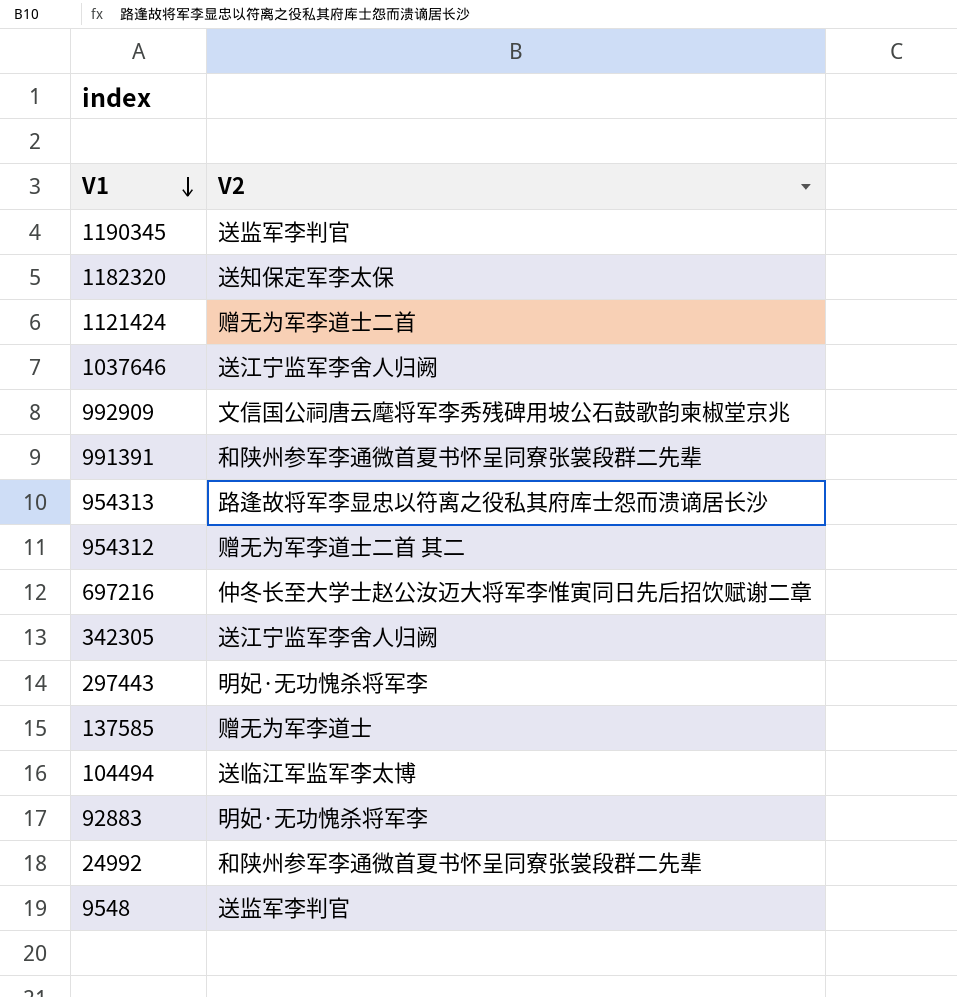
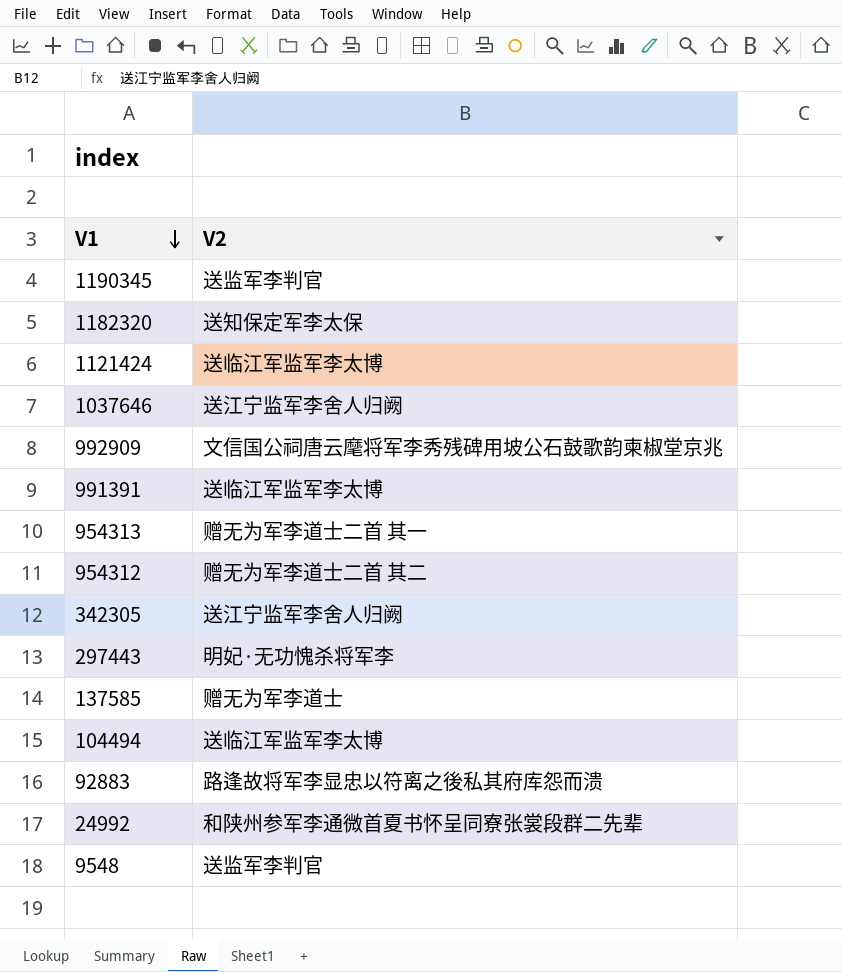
row 697216: 仲冬长至大学士赵公汝迈大将军李惟寅同日先后招饮赋谢二章 -> none
1121424 | V2: 赠无为军李道士二首 -> 送临江军监军李太博
991391 | V2: 和陕州参军李通微首夏书怀呈同寮张裳段群二先辈 -> 送临江军监军李太博
954313 | V2: 路逢故将军李显忠以符离之役私其府库士怨而溃谪居长沙 -> 赠无为军李道士二首 其一
92883 | V2: 明妃·无功愧杀将军李 -> 路逢故将军李显忠以符离之後私其府库怨而溃

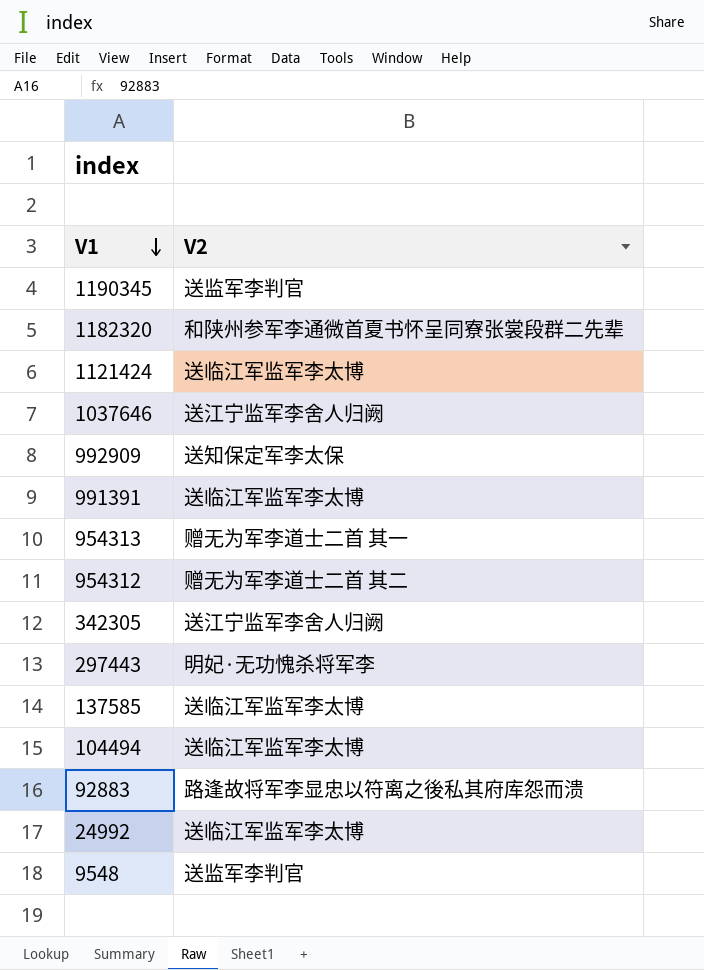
1182320 | V2: 送知保定军李太保 -> 和陕州参军李通微首夏书怀呈同寮张裳段群二先辈
992909 | V2: 文信国公祠唐云麾将军李秀残碑用坡公石鼓歌韵柬椒堂京兆 -> 送知保定军李太保
137585 | V2: 赠无为军李道士 -> 送临江军监军李太博
24992 | V2: 和陕州参军李通微首夏书怀呈同寮张裳段群二先辈 -> 送临江军监军李太博

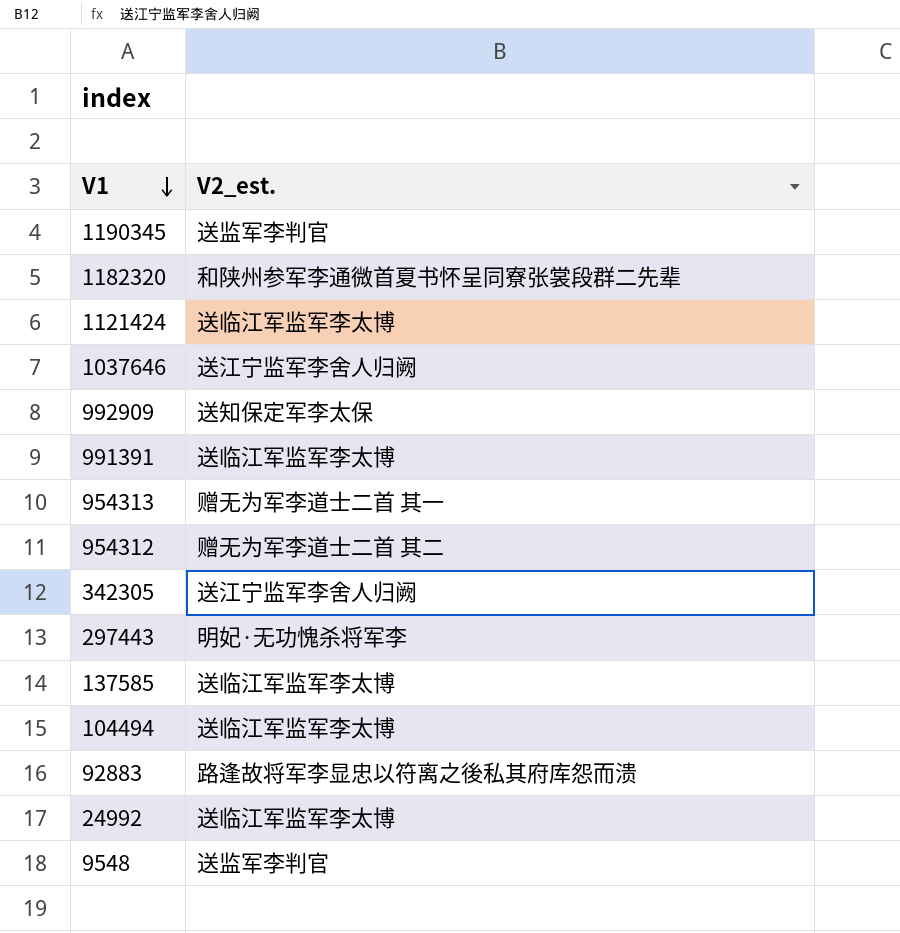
column name: V2 -> V2_est.

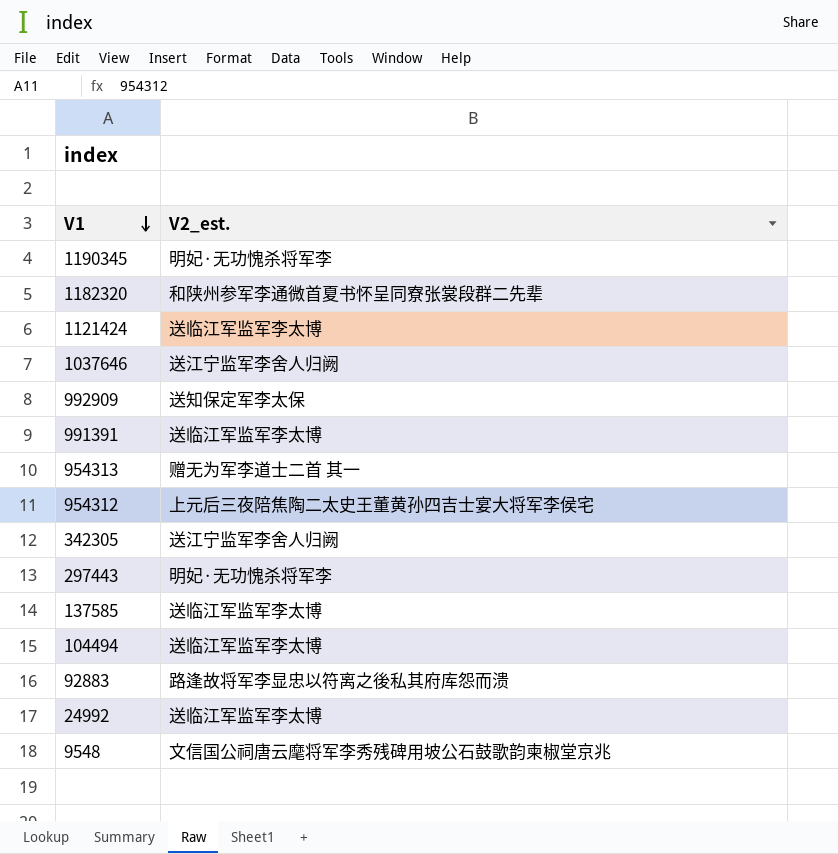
1190345 | V2_est.: 送监军李判官 -> 明妃·无功愧杀将军李
954312 | V2_est.: 赠无为军李道士二首 其二 -> 上元后三夜陪焦陶二太史王董黄孙四吉士宴大将军李侯宅
9548 | V2_est.: 送监军李判官 -> 文信国公祠唐云麾将军李秀残碑用坡公石鼓歌韵柬椒堂京兆

